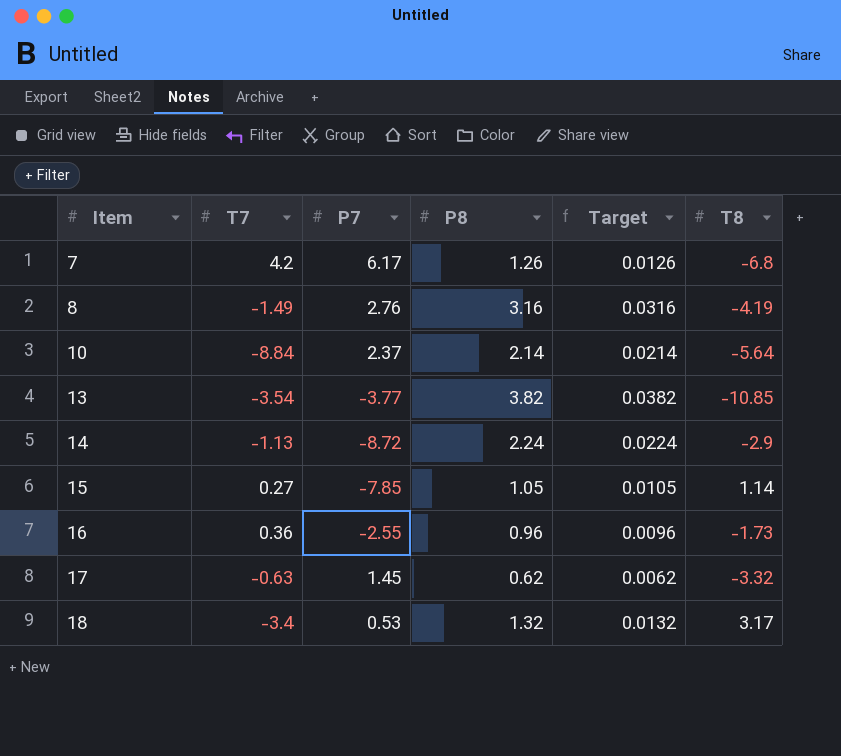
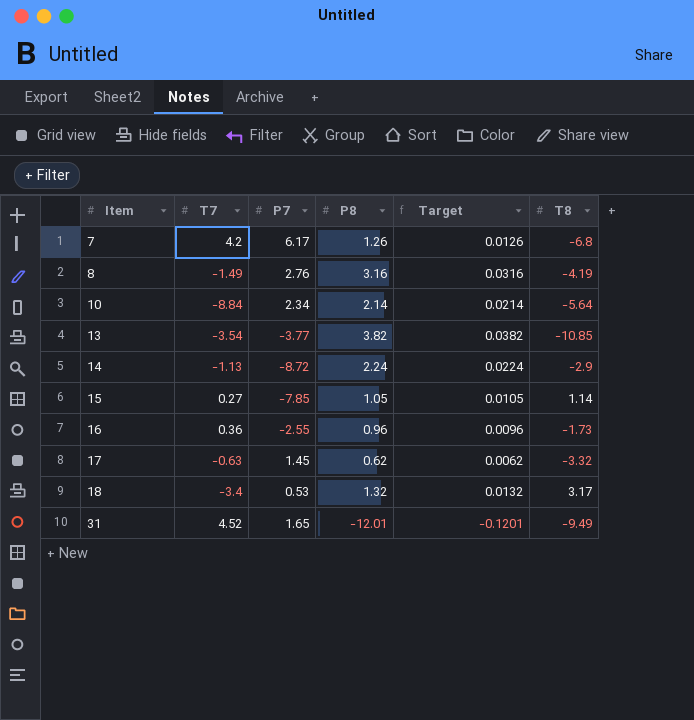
10 | P7: 2.37 -> 2.34
row 31: none -> 4.52 | 1.65 | -12.01 | -0.1201 | -9.49

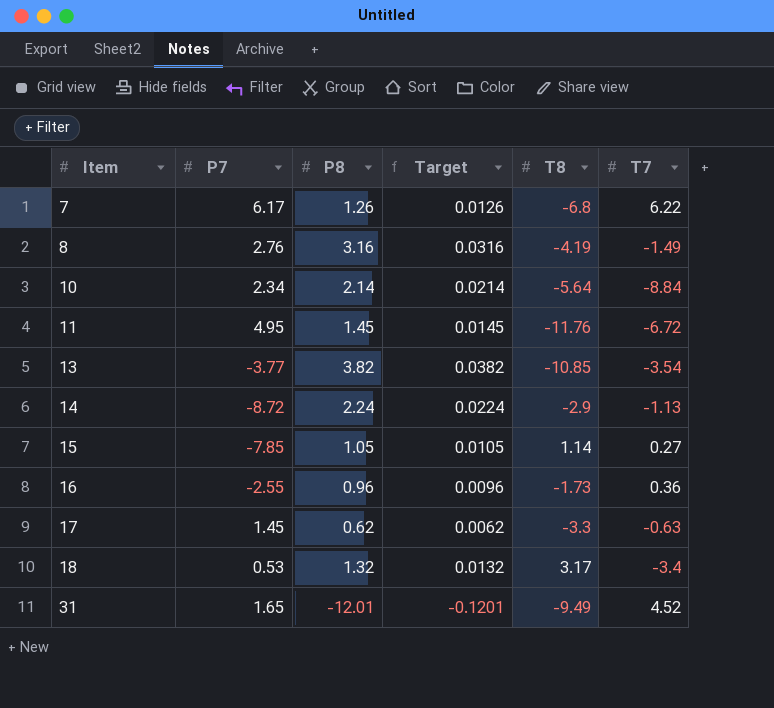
column T7 | position: 2 -> 6
7 | T7: 4.2 -> 6.22
row 11: none -> 4.95 | 1.45 | 0.0145 | -11.76 | -6.72
17 | T8: -3.32 -> -3.3

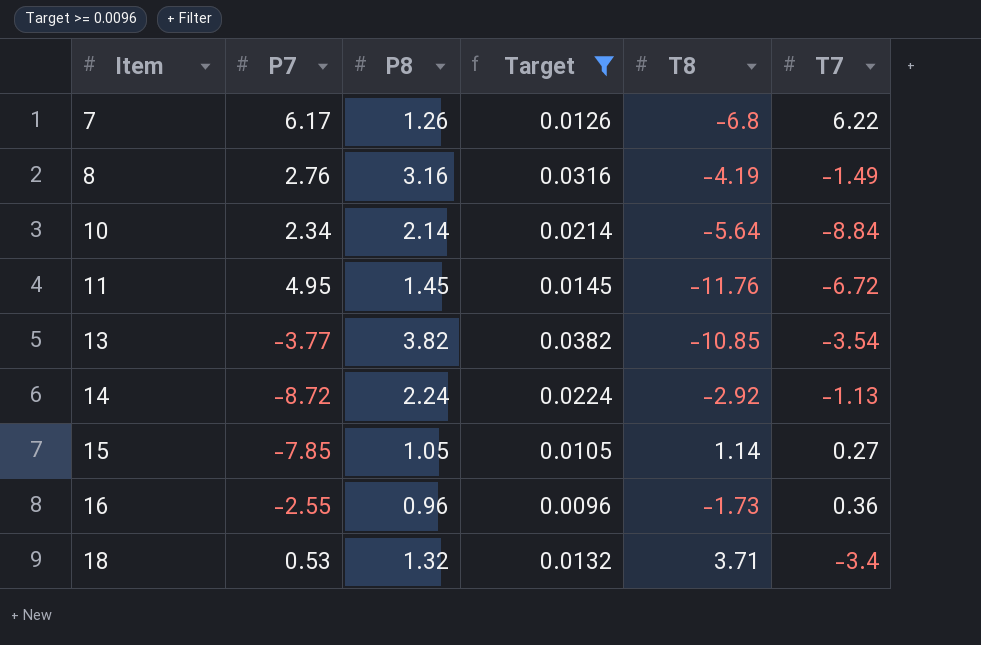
filter: none -> Target >= 0.0096
14 | T8: -2.9 -> -2.92
18 | T8: 3.17 -> 3.71

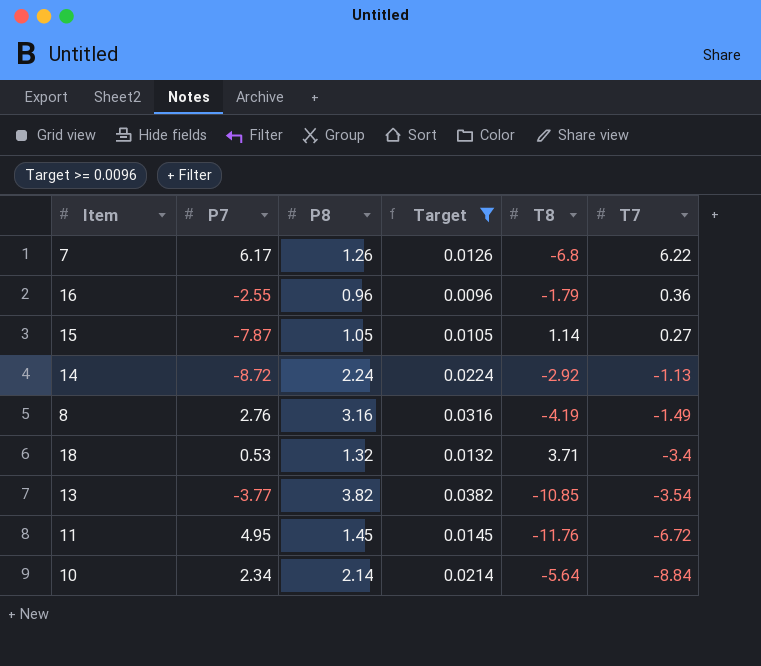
row order: Item ascending -> T7 descending
16 | T8: -1.73 -> -1.79
15 | P7: -7.85 -> -7.87

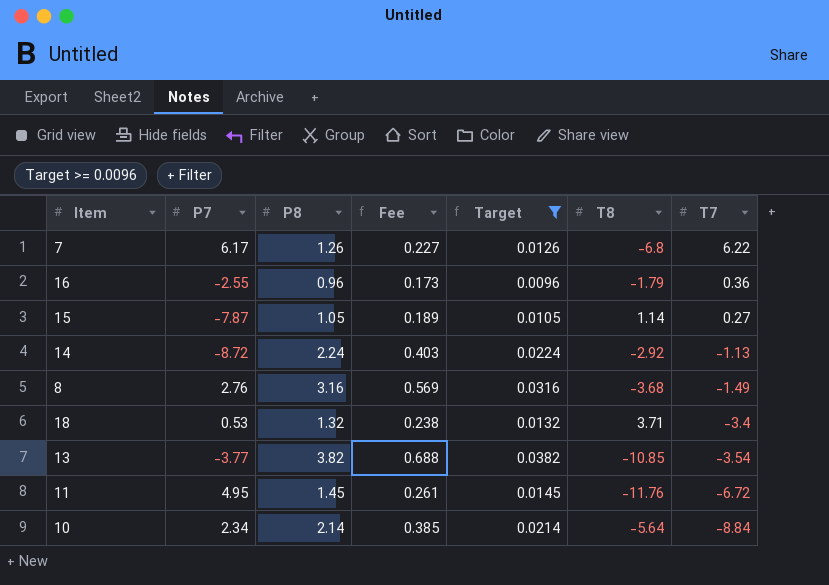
column Fee | formula: none -> [P8] * 0.18
8 | T8: -4.19 -> -3.68

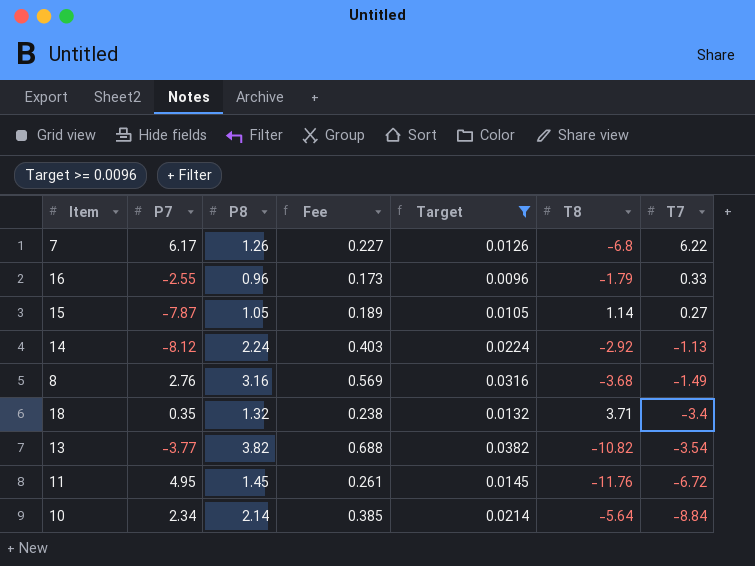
16 | T7: 0.36 -> 0.33
14 | P7: -8.72 -> -8.12
18 | P7: 0.53 -> 0.35
13 | T8: -10.85 -> -10.82

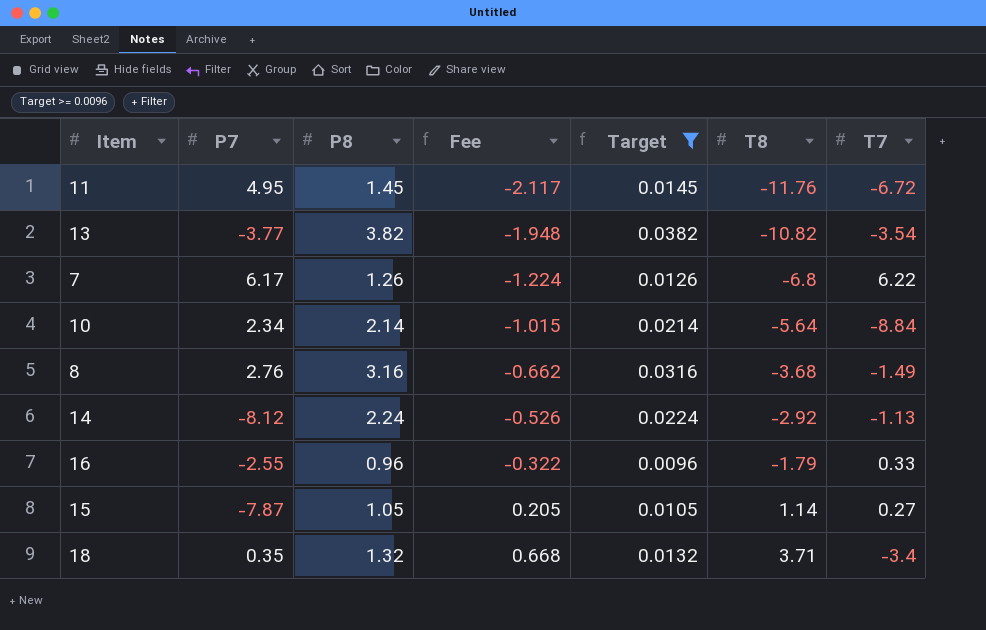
row order: T7 descending -> Fee ascending
column Fee | formula: [P8] * 0.18 -> [T8] * 0.18

